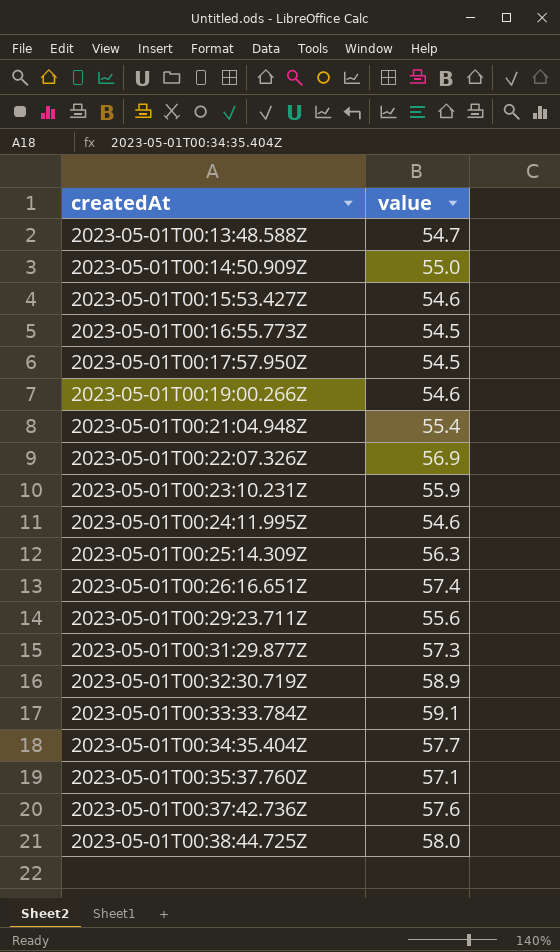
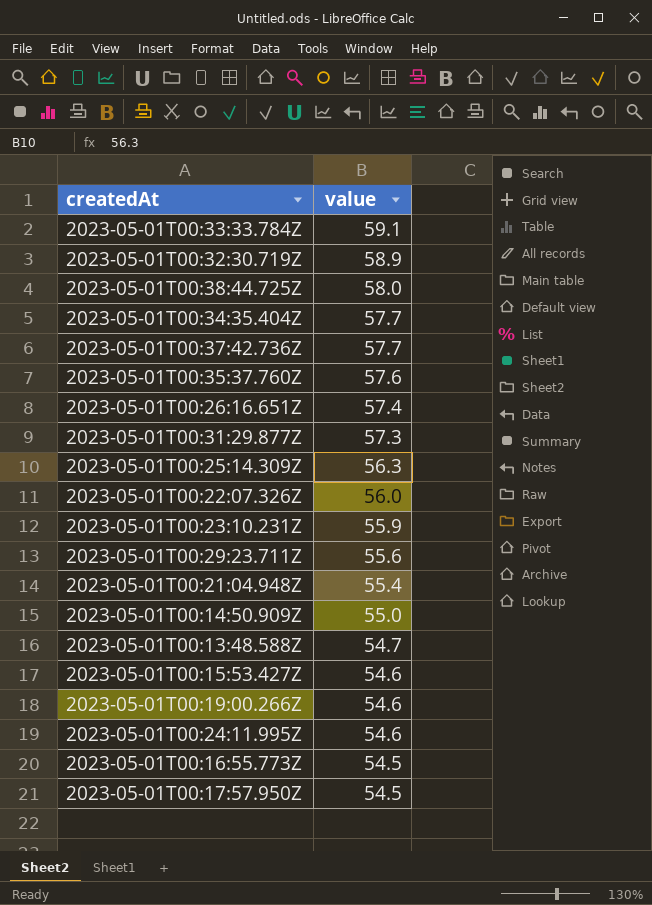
row order: createdAt ascending -> value descending
2023-05-01T00:37:42.736Z | value: 57.6 -> 57.7
2023-05-01T00:35:37.760Z | value: 57.1 -> 57.6
2023-05-01T00:22:07.326Z | value: 56.9 -> 56.0

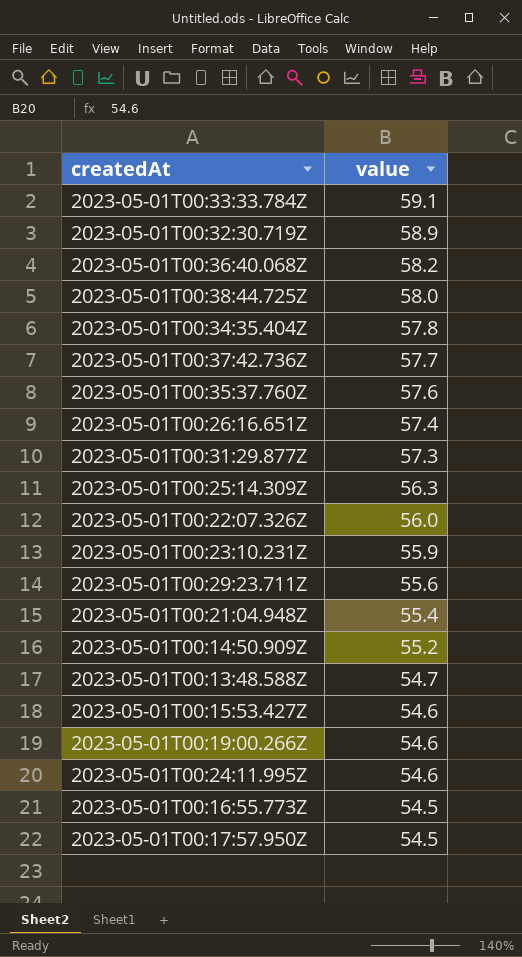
row 2023-05-01T00:36:40.068Z: none -> 58.2
2023-05-01T00:34:35.404Z | value: 57.7 -> 57.8
2023-05-01T00:14:50.909Z | value: 55.0 -> 55.2

